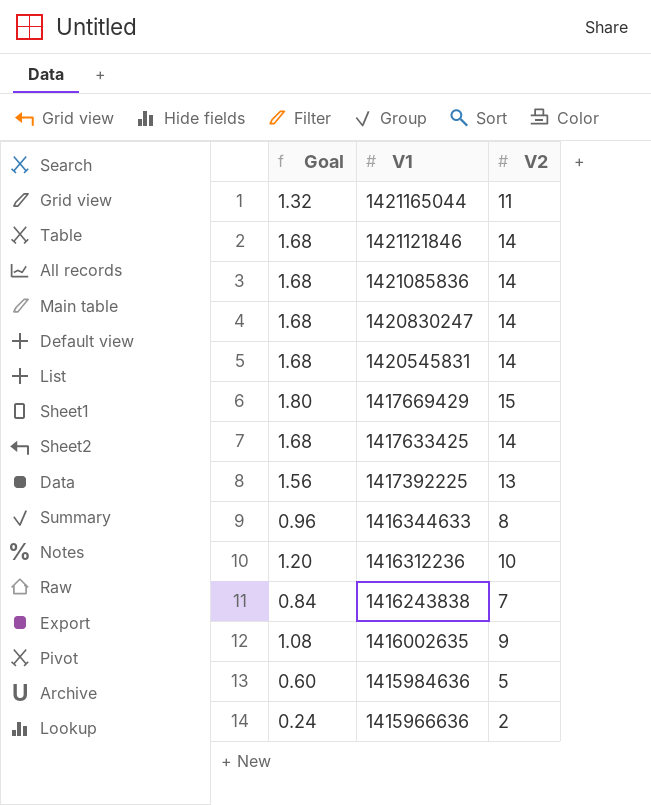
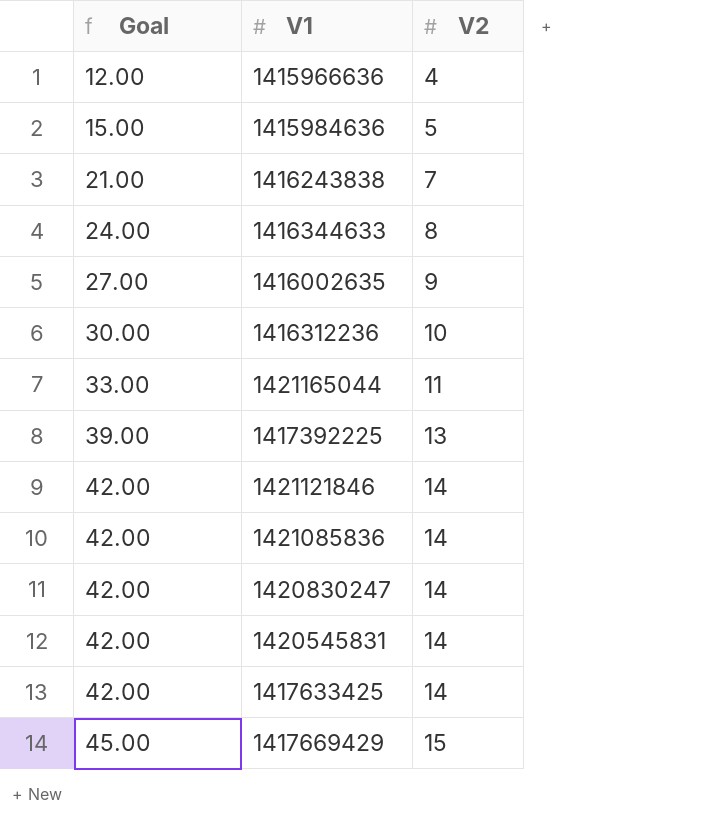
row order: V1 descending -> Goal ascending
column Goal | formula: [V2] * 0.12 -> [V2] * 3
1415966636 | V2: 2 -> 4

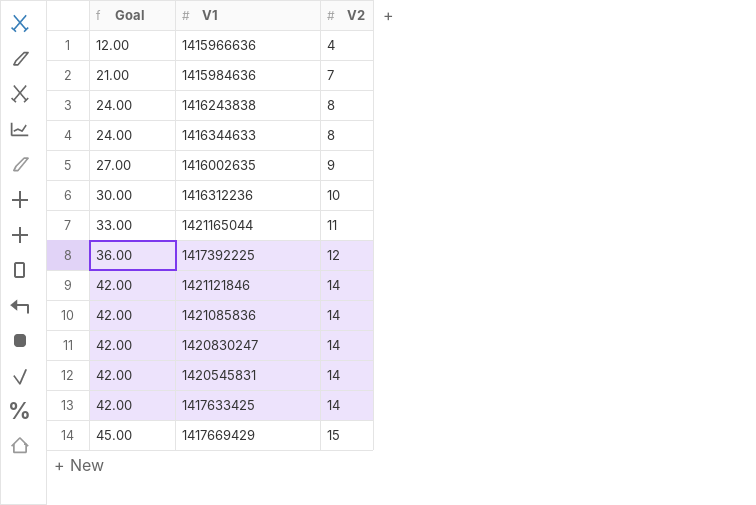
1415984636 | Goal: 15.00 -> 21.00
1415984636 | V2: 5 -> 7
1416243838 | Goal: 21.00 -> 24.00
1416243838 | V2: 7 -> 8
1417392225 | Goal: 39.00 -> 36.00
1417392225 | V2: 13 -> 12

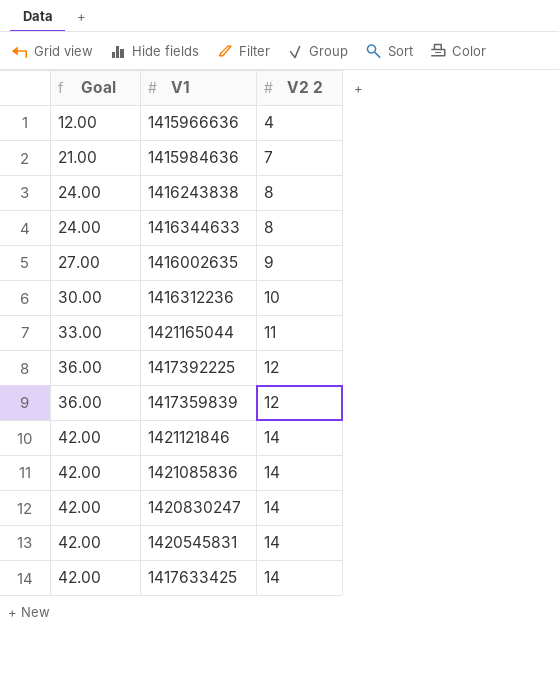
column name: V2 -> V2 2
row 1417669429: 45.00 | 15 -> none
row 1417359839: none -> 36.00 | 12

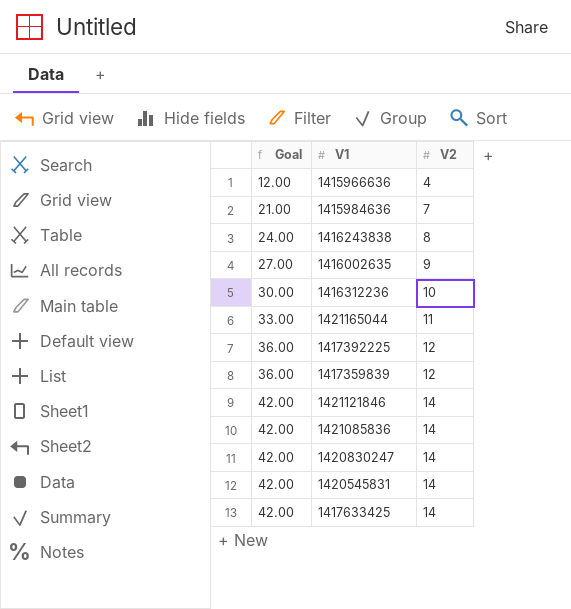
column name: V2 2 -> V2
row 1416344633: 24.00 | 8 -> none

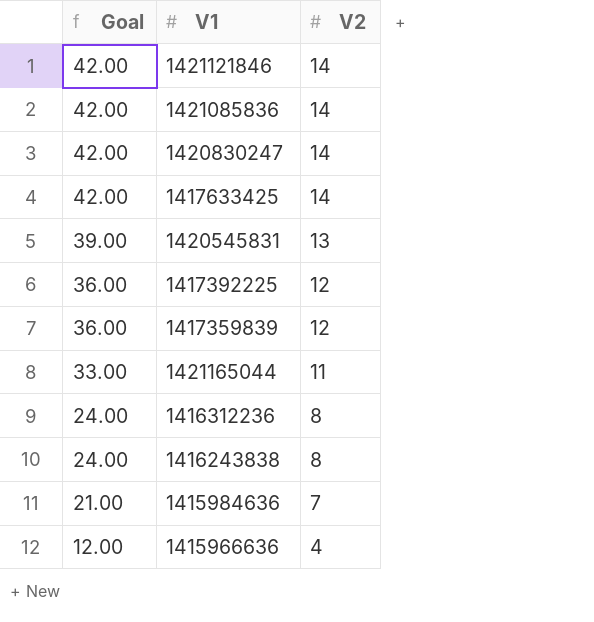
row order: Goal ascending -> Goal descending
row 1416002635: 27.00 | 9 -> none
1420545831 | Goal: 42.00 -> 39.00
1420545831 | V2: 14 -> 13
1416312236 | Goal: 30.00 -> 24.00
1416312236 | V2: 10 -> 8

